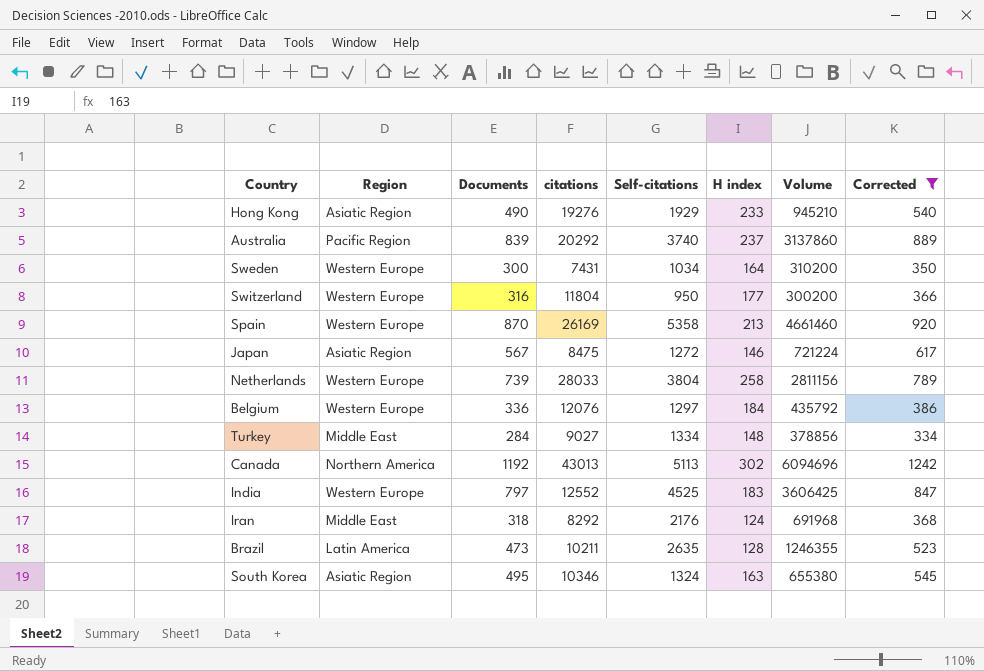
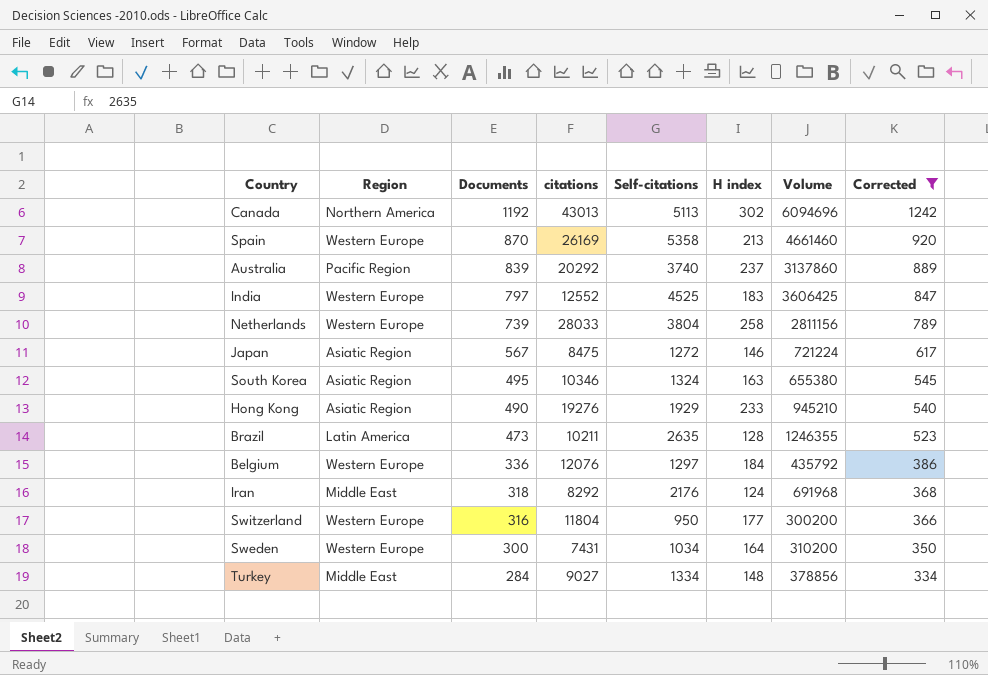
row order: none -> Documents descending

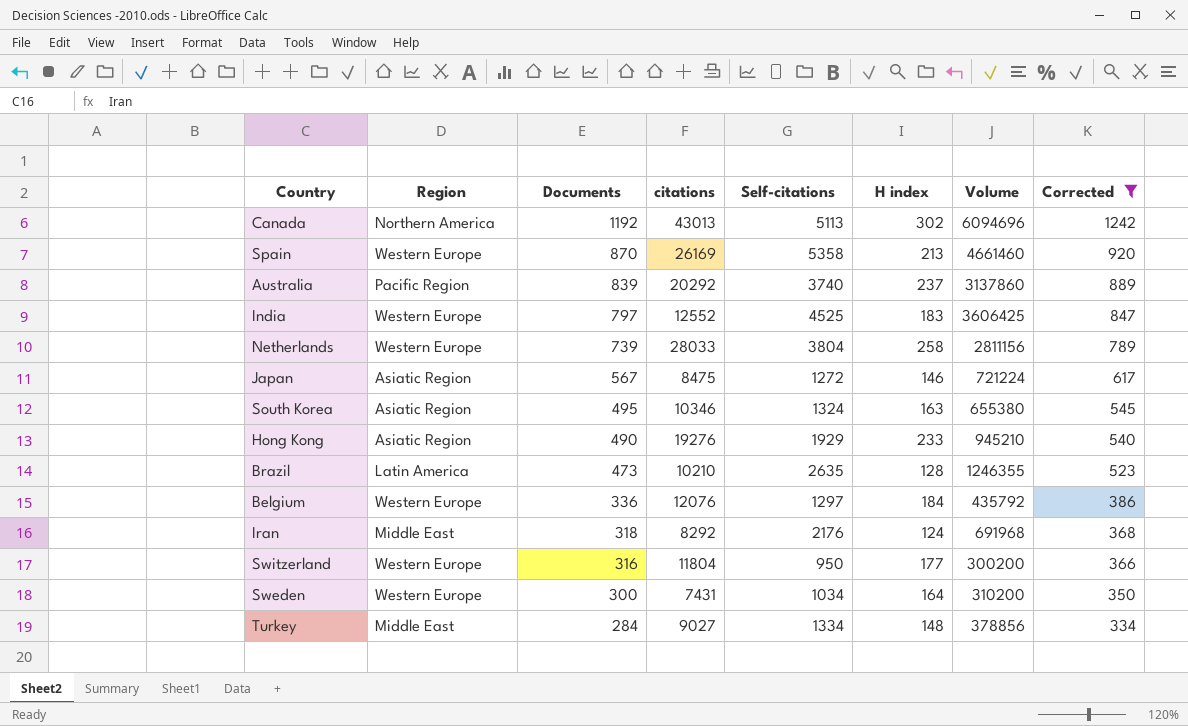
Brazil | citations: 10211 -> 10210

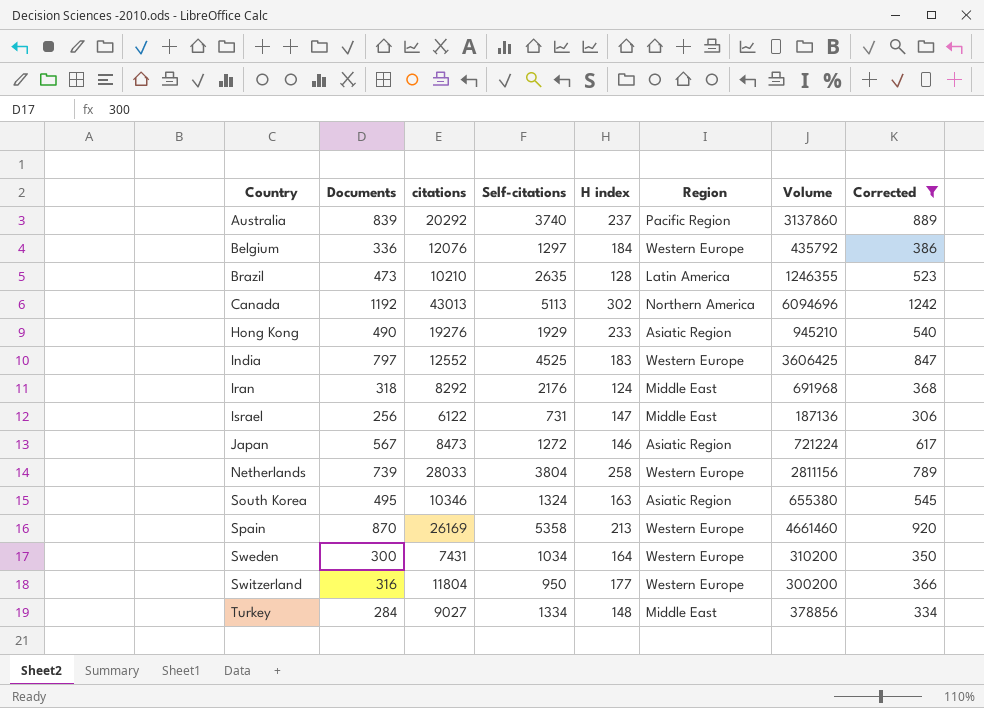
row order: Documents descending -> Country ascending
column Region | position: 2 -> 6
row Israel: none -> 256 | 6122 | 731 | 147 | Middle East | 187136 | 306
Japan | citations: 8475 -> 8473

